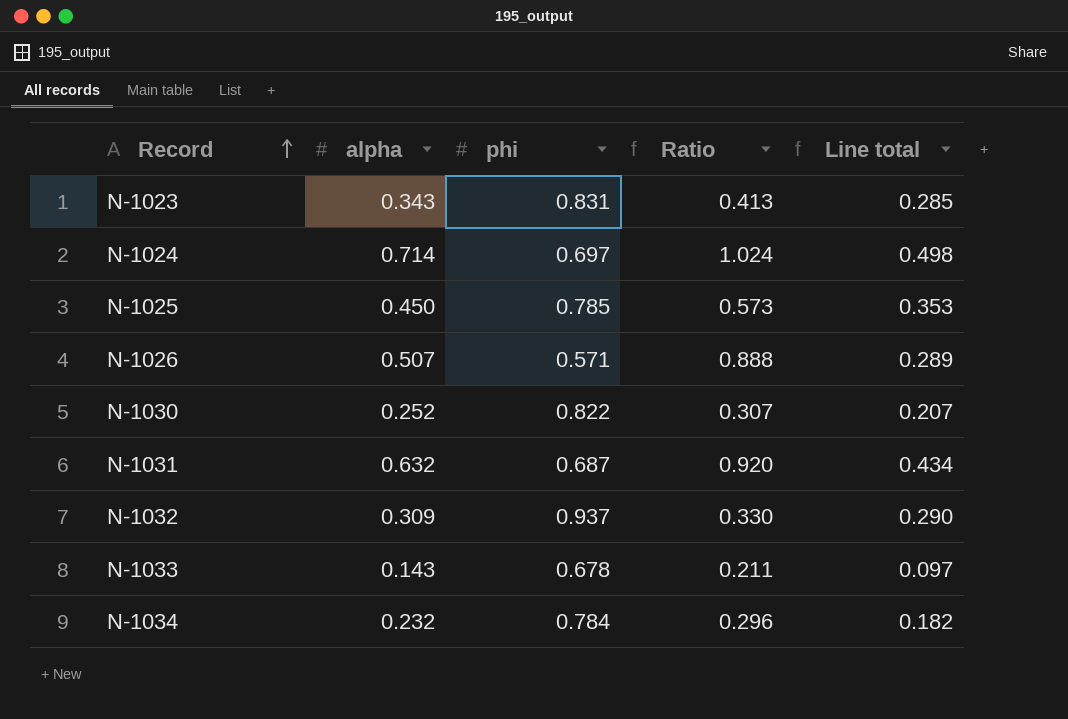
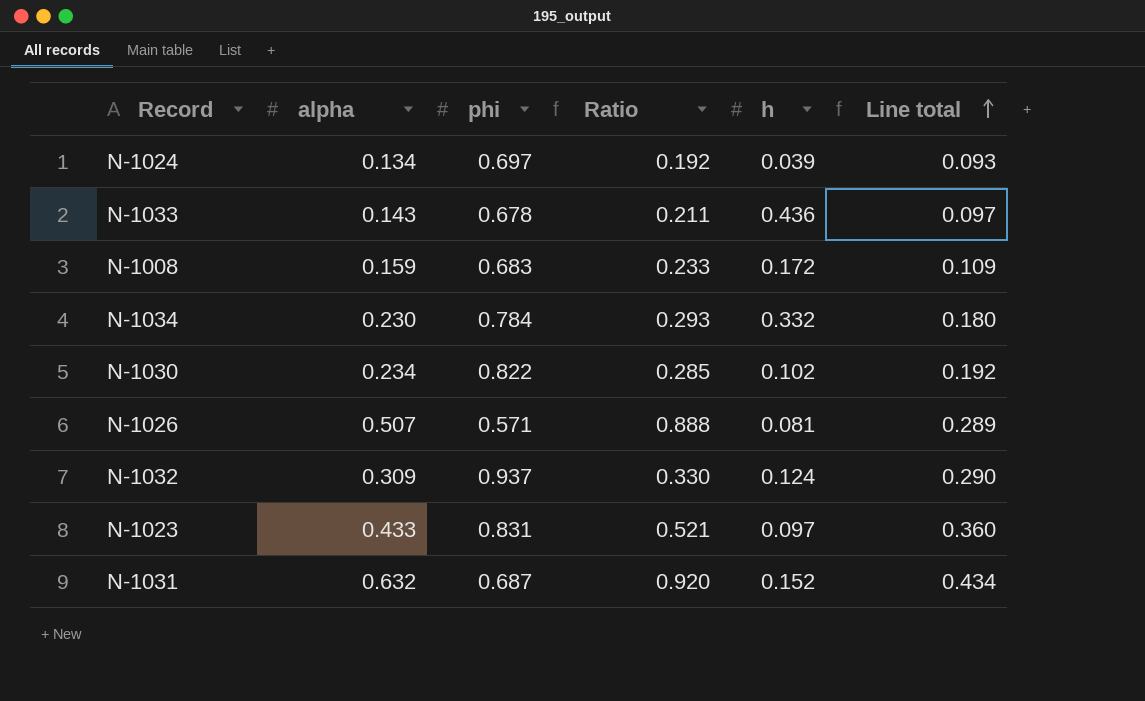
row order: Record ascending -> Line total ascending
column h | position: none -> 5
row N-1025: 0.450 | 0.785 | 0.573 | 0.353 -> none
N-1024 | alpha: 0.714 -> 0.134
N-1024 | Ratio: 1.024 -> 0.192
N-1024 | Line total: 0.498 -> 0.093
row N-1008: none -> 0.159 | 0.683 | 0.233 | 0.172 | 0.109
N-1034 | alpha: 0.232 -> 0.230
N-1034 | Ratio: 0.296 -> 0.293
N-1034 | Line total: 0.182 -> 0.180
N-1030 | alpha: 0.252 -> 0.234
N-1030 | Ratio: 0.307 -> 0.285
N-1030 | Line total: 0.207 -> 0.192
N-1023 | alpha: 0.343 -> 0.433
N-1023 | Ratio: 0.413 -> 0.521
N-1023 | Line total: 0.285 -> 0.360

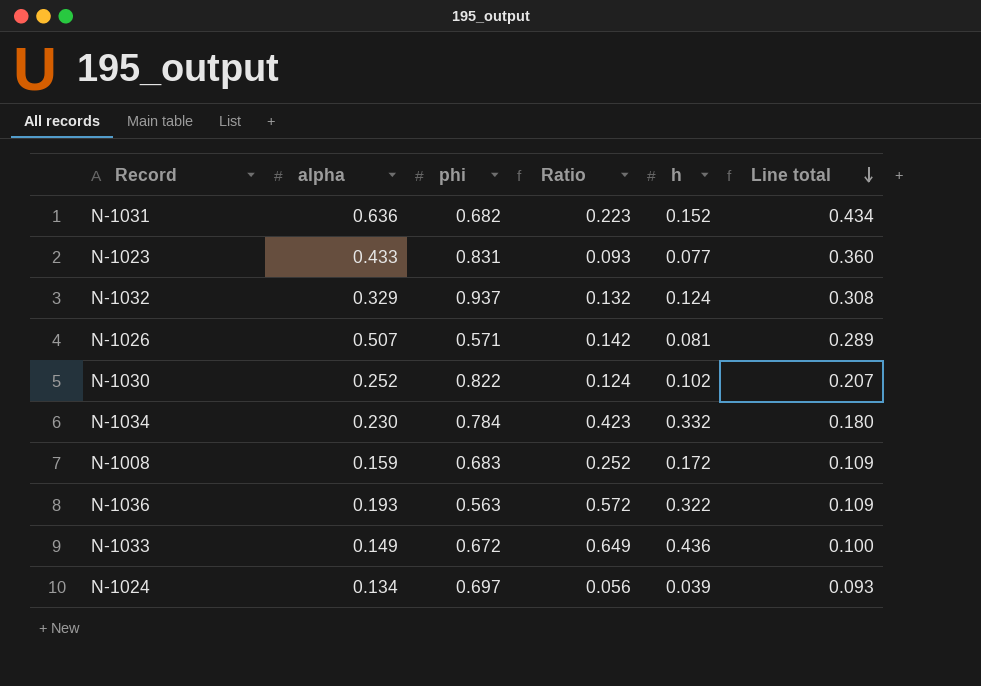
row order: Line total ascending -> Line total descending
column Ratio | formula: [alpha] / [phi] -> [h] / [phi]
N-1031 | alpha: 0.632 -> 0.636
N-1031 | phi: 0.687 -> 0.682
N-1023 | h: 0.097 -> 0.077
N-1032 | alpha: 0.309 -> 0.329
N-1032 | Line total: 0.290 -> 0.308
N-1030 | alpha: 0.234 -> 0.252
N-1030 | Line total: 0.192 -> 0.207
row N-1036: none -> 0.193 | 0.563 | 0.572 | 0.322 | 0.109
N-1033 | alpha: 0.143 -> 0.149
N-1033 | phi: 0.678 -> 0.672
N-1033 | Line total: 0.097 -> 0.100

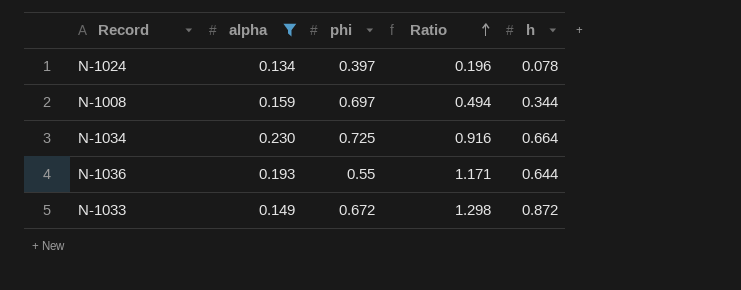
filter: none -> alpha <= 0.230
row order: Line total descending -> Ratio ascending
column Line total | formula: [alpha] * [phi] -> none
N-1024 | phi: 0.697 -> 0.397
N-1024 | Ratio: 0.056 -> 0.196
N-1024 | h: 0.039 -> 0.078
N-1008 | phi: 0.683 -> 0.697
N-1008 | Ratio: 0.252 -> 0.494
N-1008 | h: 0.172 -> 0.344
N-1034 | phi: 0.784 -> 0.725
N-1034 | Ratio: 0.423 -> 0.916
N-1034 | h: 0.332 -> 0.664
N-1036 | phi: 0.563 -> 0.55
N-1036 | Ratio: 0.572 -> 1.171
N-1036 | h: 0.322 -> 0.644
N-1033 | Ratio: 0.649 -> 1.298
N-1033 | h: 0.436 -> 0.872

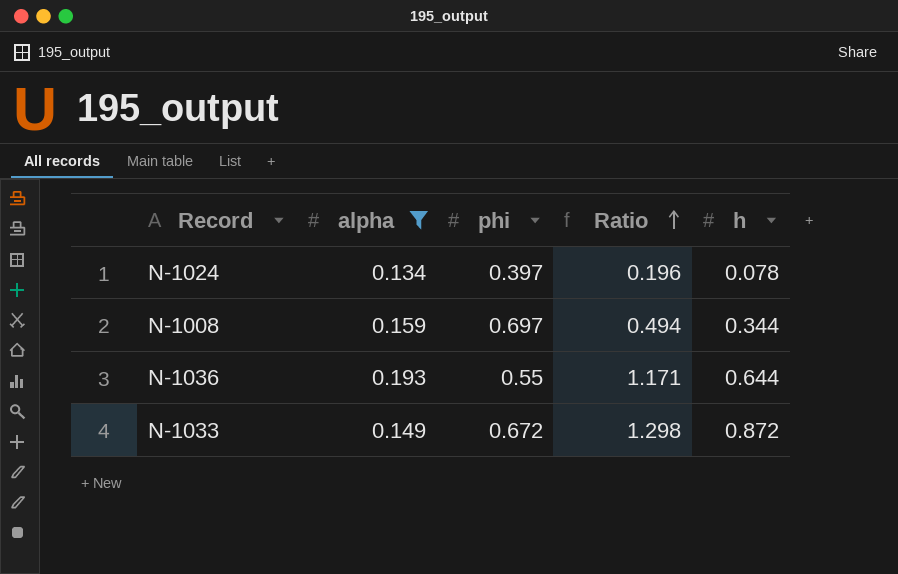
row N-1034: 0.230 | 0.725 | 0.916 | 0.664 -> none

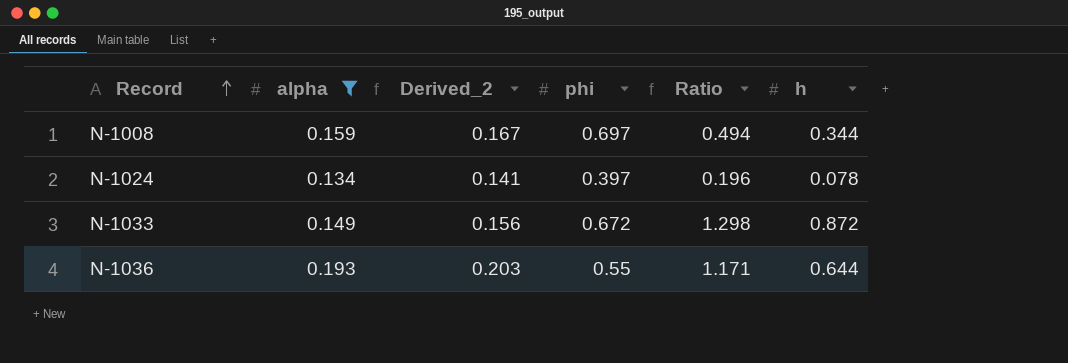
row order: Ratio ascending -> Record ascending
column Derived_2 | formula: none -> [alpha] * 1.05

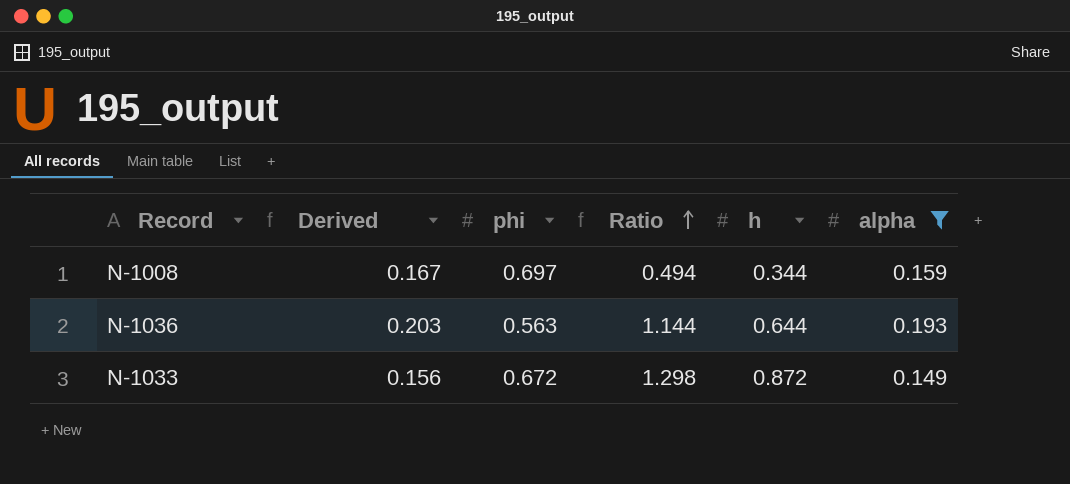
row order: Record ascending -> Ratio ascending
column name: Derived_2 -> Derived
column alpha | position: 2 -> 6
row N-1024: 0.134 | 0.141 | 0.397 | 0.196 | 0.078 -> none
N-1036 | phi: 0.55 -> 0.563
N-1036 | Ratio: 1.171 -> 1.144

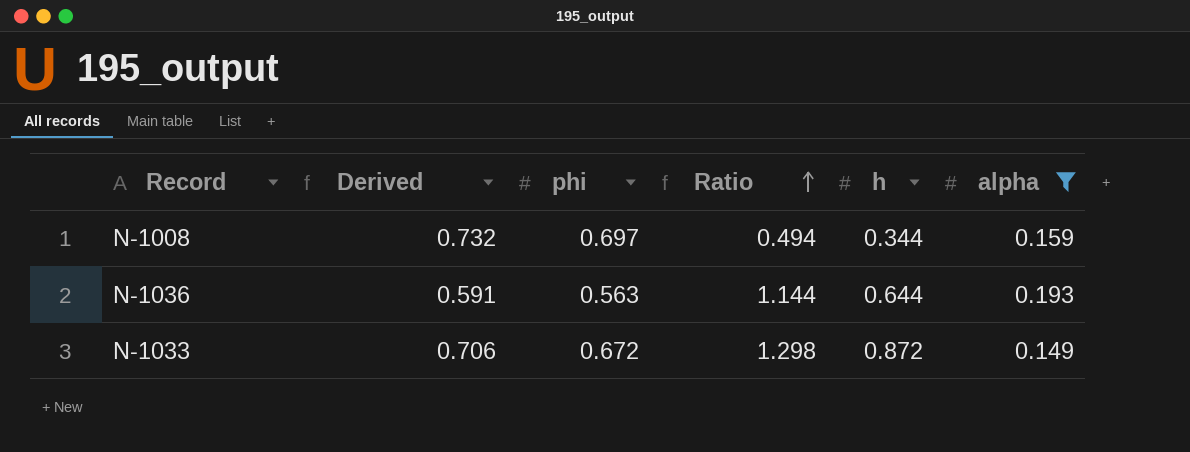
column Derived | formula: [alpha] * 1.05 -> [phi] * 1.05

